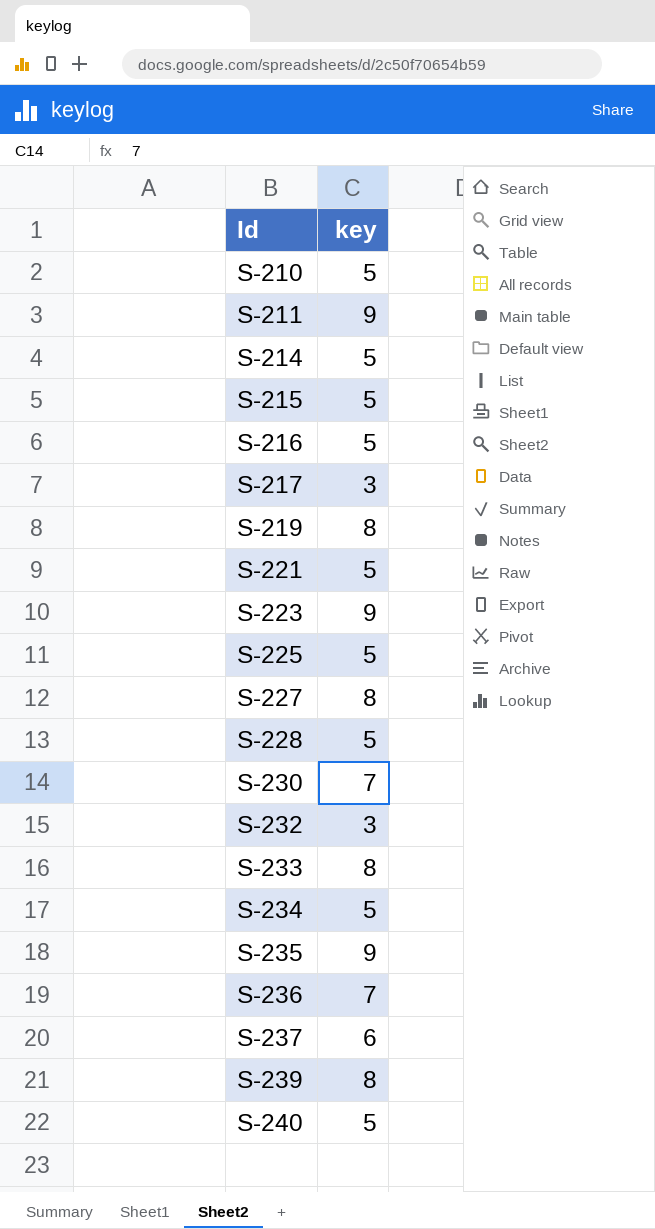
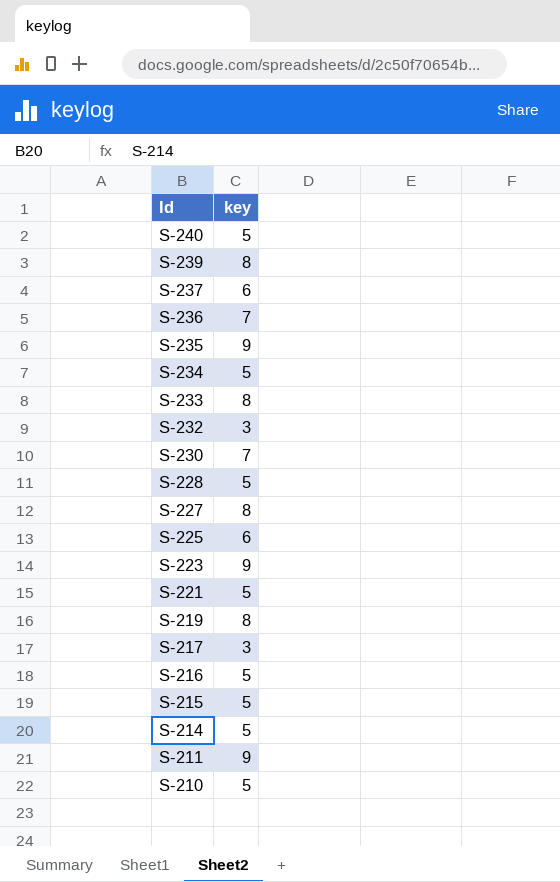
row order: Id ascending -> Id descending
S-225 | key: 5 -> 6

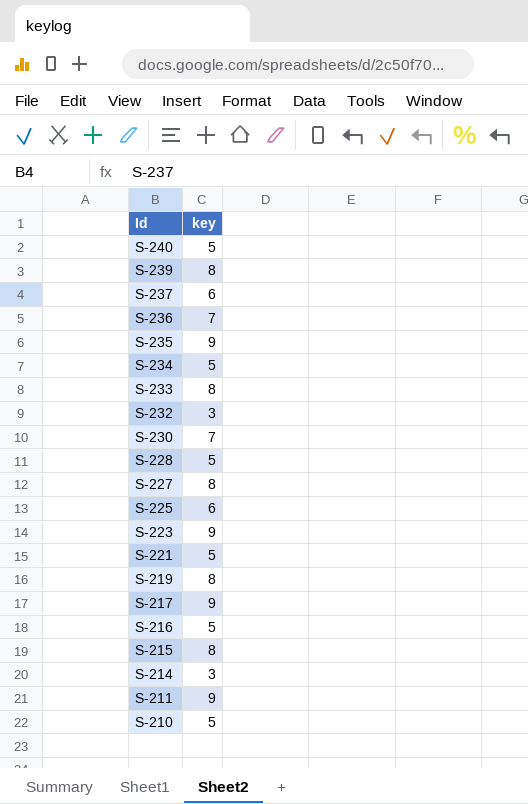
S-217 | key: 3 -> 9
S-215 | key: 5 -> 8
S-214 | key: 5 -> 3

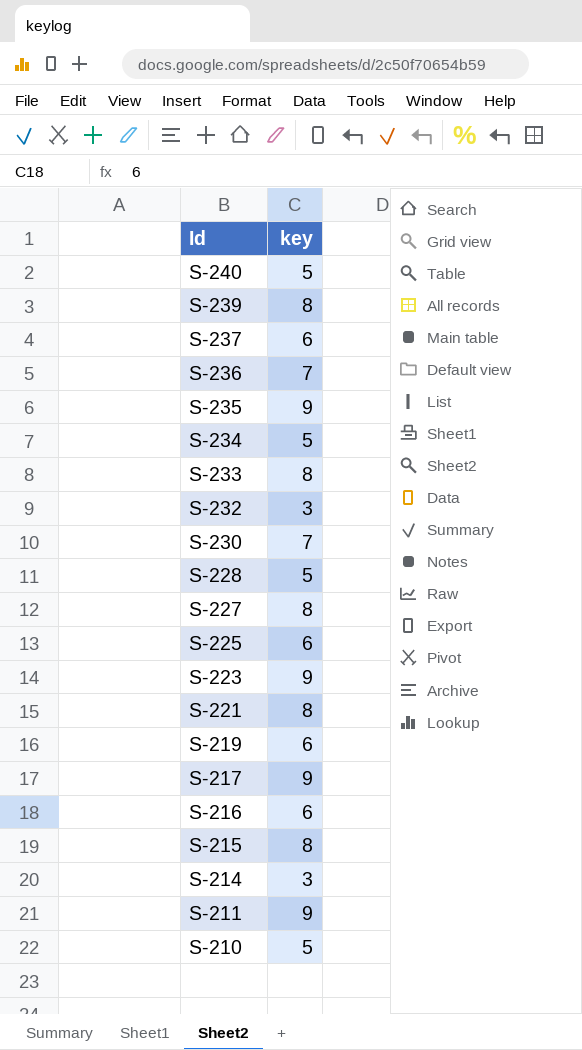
S-221 | key: 5 -> 8
S-219 | key: 8 -> 6
S-216 | key: 5 -> 6

